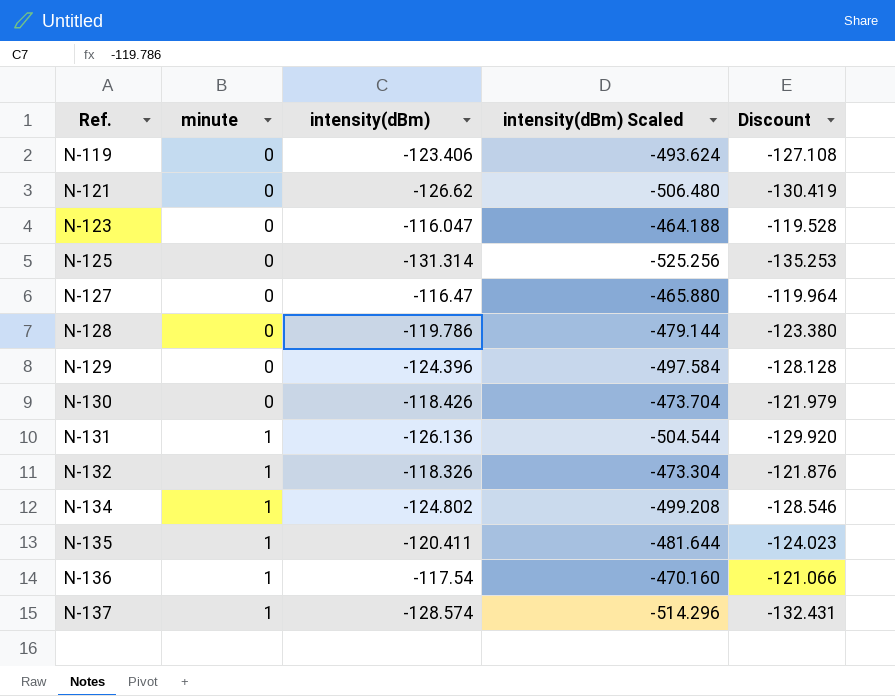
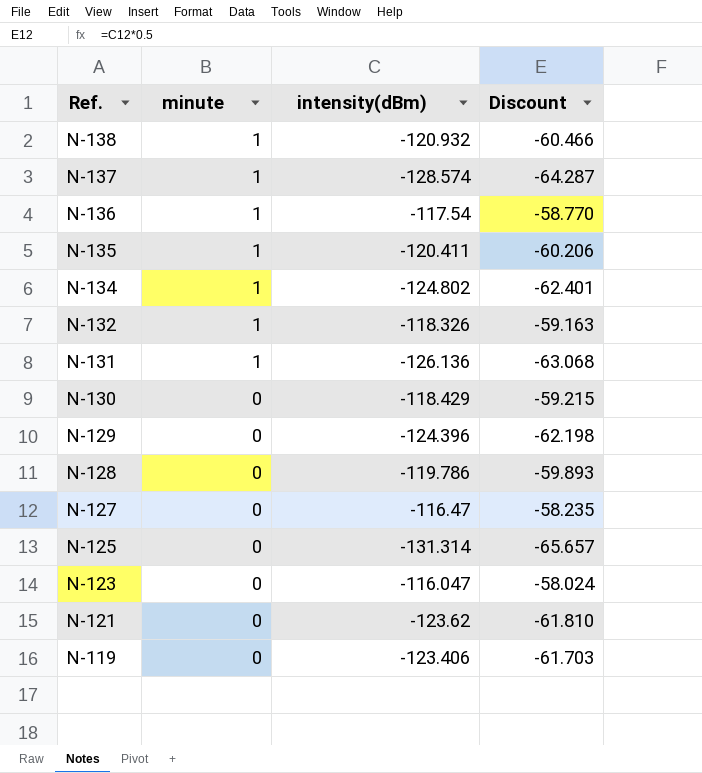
row order: Ref. ascending -> Ref. descending
column intensity(dBm) Scaled | formula: [intensity(dBm)] * 4 -> none
column Discount | formula: [intensity(dBm)] * 1.03 -> [intensity(dBm)] * 0.5
row N-138: none -> 1 | -120.932 | -60.466
N-130 | intensity(dBm): -118.426 -> -118.429
N-121 | intensity(dBm): -126.62 -> -123.62

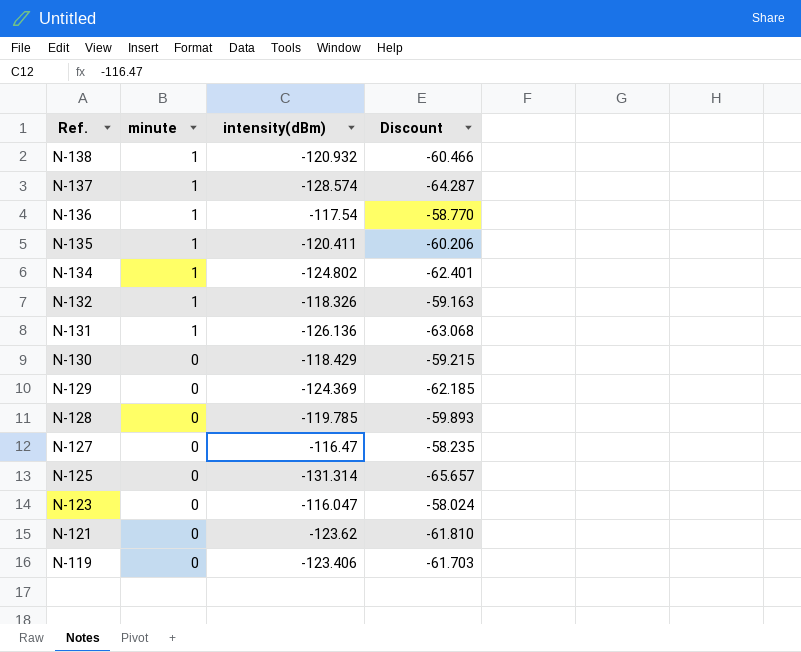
N-129 | intensity(dBm): -124.396 -> -124.369
N-129 | Discount: -62.198 -> -62.185
N-128 | intensity(dBm): -119.786 -> -119.785

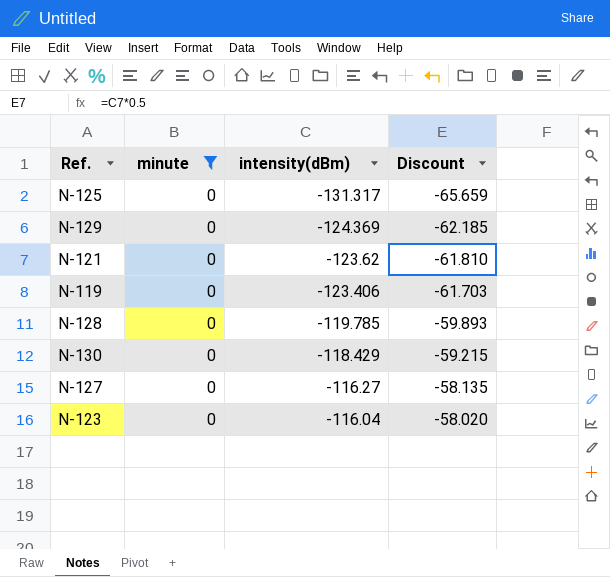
filter: none -> minute = 0
row order: Ref. descending -> intensity(dBm) ascending
N-125 | intensity(dBm): -131.314 -> -131.317
N-125 | Discount: -65.657 -> -65.659
N-127 | intensity(dBm): -116.47 -> -116.27
N-127 | Discount: -58.235 -> -58.135
N-123 | intensity(dBm): -116.047 -> -116.04
N-123 | Discount: -58.024 -> -58.020

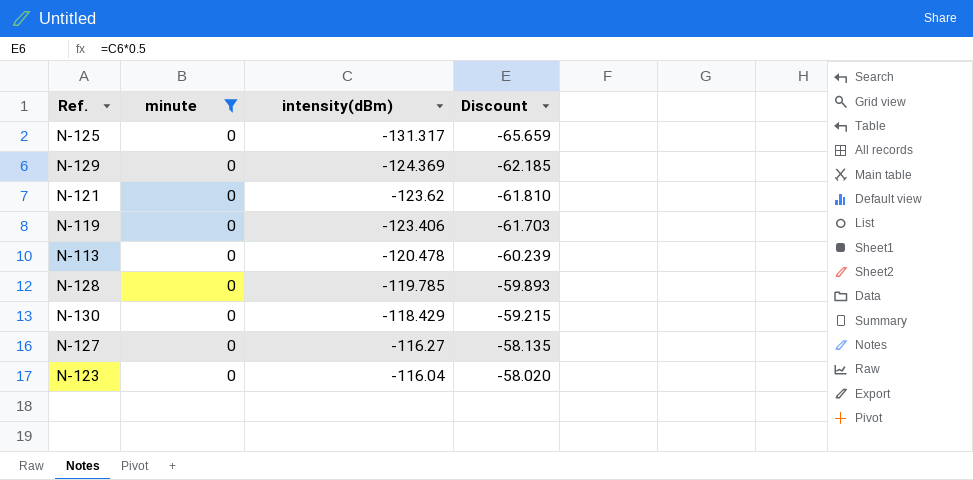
row N-113: none -> 0 | -120.478 | -60.239

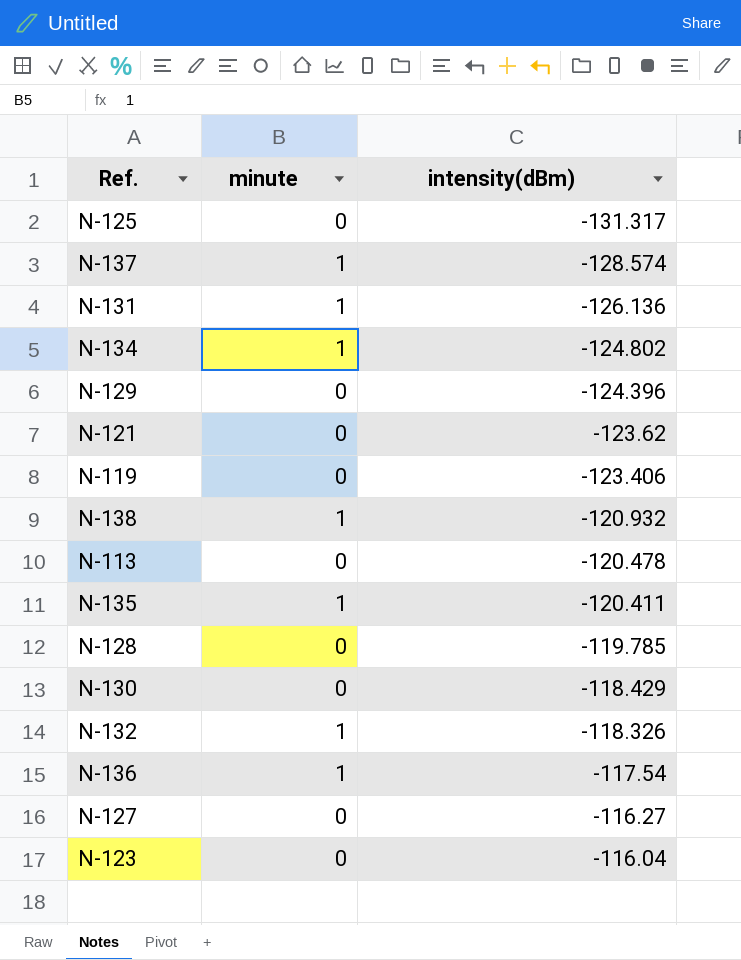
filter: minute = 0 -> none
column Discount | formula: [intensity(dBm)] * 0.5 -> none
N-129 | intensity(dBm): -124.369 -> -124.396

